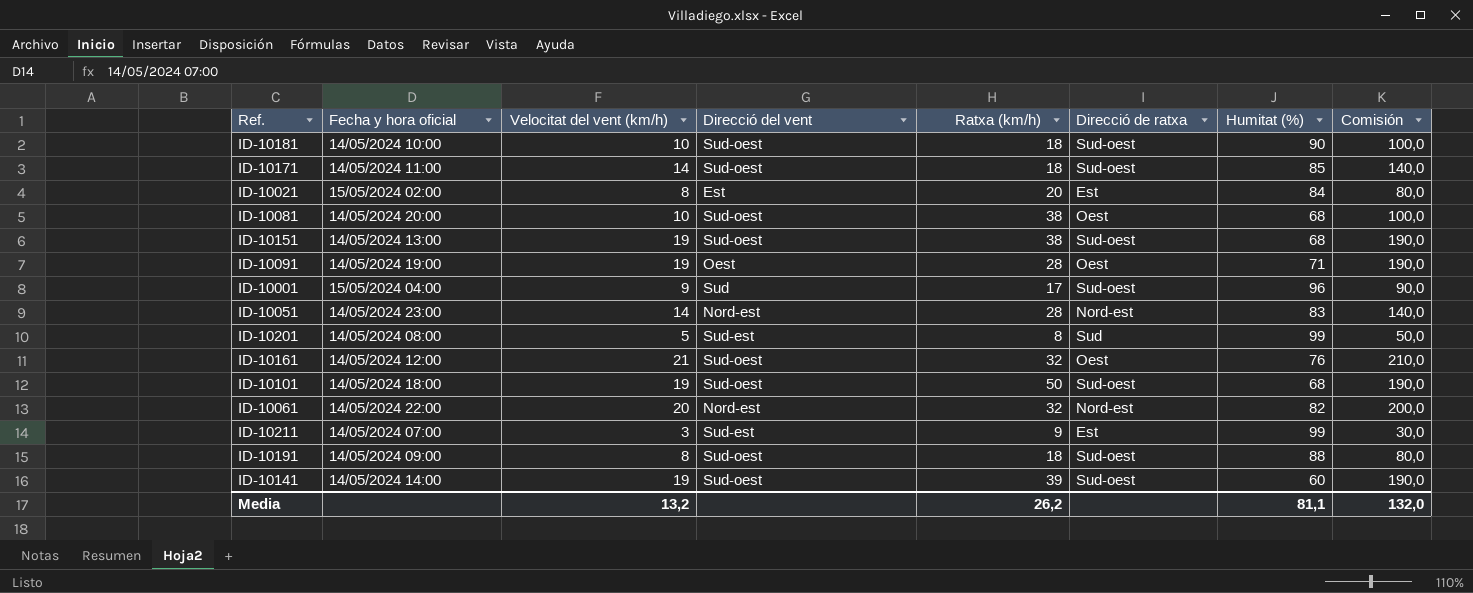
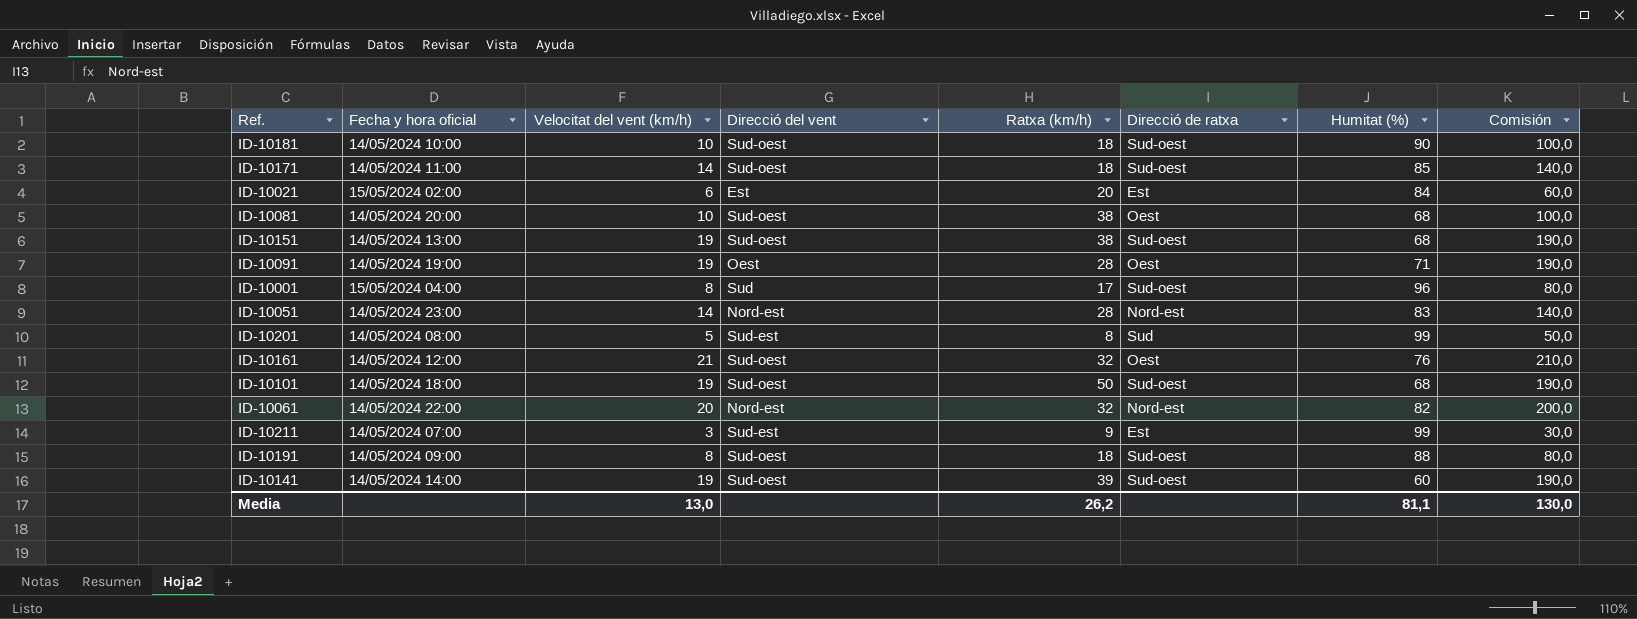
ID-10021 | Velocitat del vent (km/h): 8 -> 6
ID-10021 | Comisión: 80,0 -> 60,0
ID-10001 | Velocitat del vent (km/h): 9 -> 8
ID-10001 | Comisión: 90,0 -> 80,0
Media | Velocitat del vent (km/h): 13,2 -> 13,0
Media | Comisión: 132,0 -> 130,0

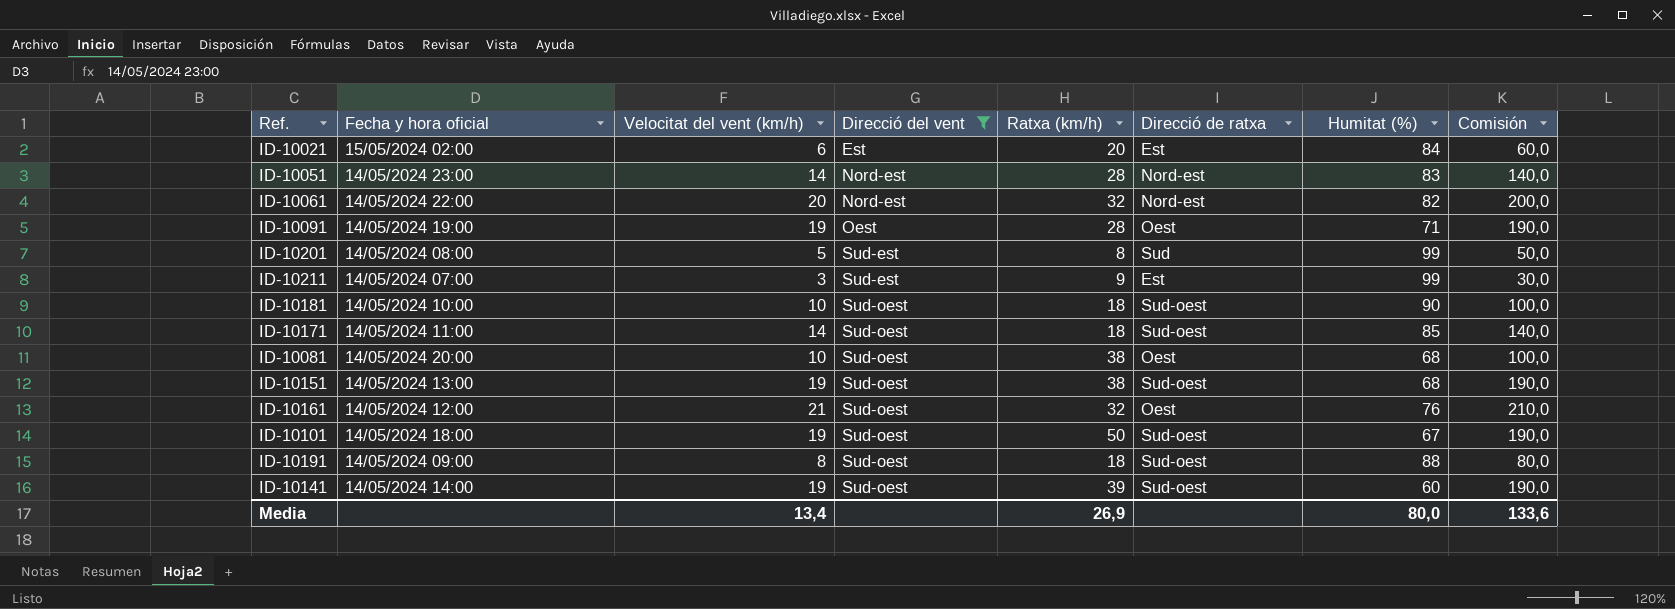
filter: none -> Direcció del vent != Sud
row order: none -> Direcció del vent ascending
ID-10101 | Humitat (%): 68 -> 67
Media | Velocitat del vent (km/h): 13,0 -> 13,4
Media | Ratxa (km/h): 26,2 -> 26,9
Media | Humitat (%): 81,1 -> 80,0
Media | Comisión: 130,0 -> 133,6

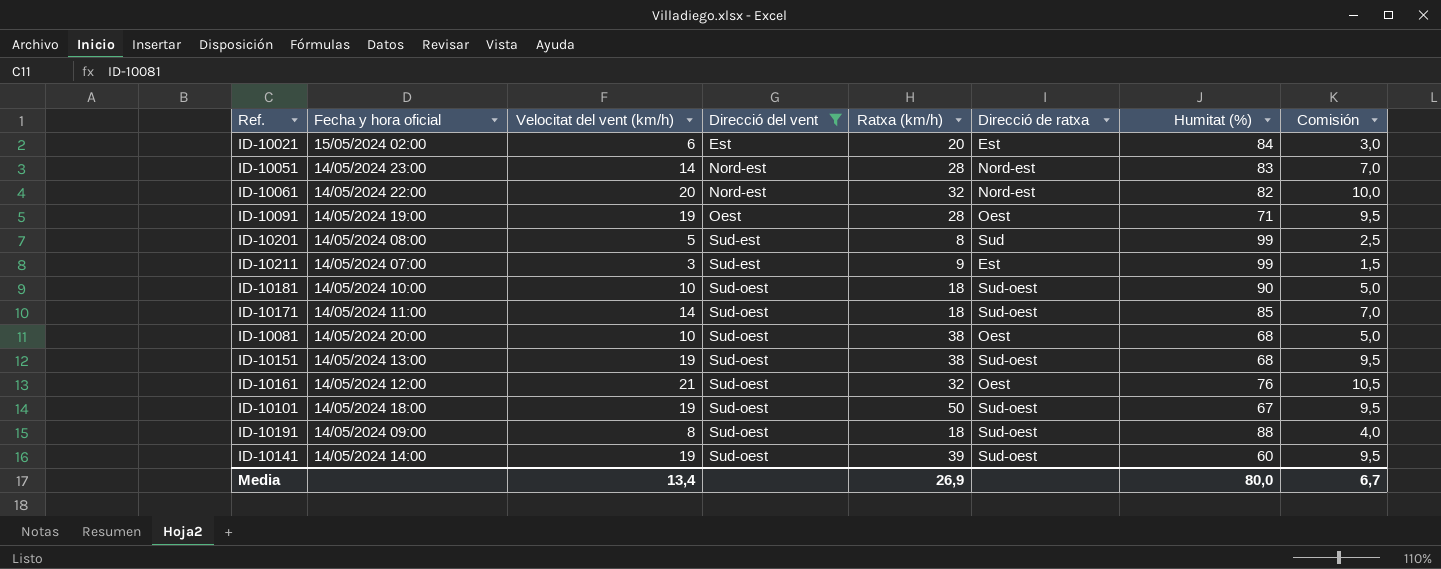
column Comisión | formula: [Velocitat del vent (km/h)] * 10 -> [Velocitat del vent (km/h)] * 0,5
Media | Comisión: 133,6 -> 6,7

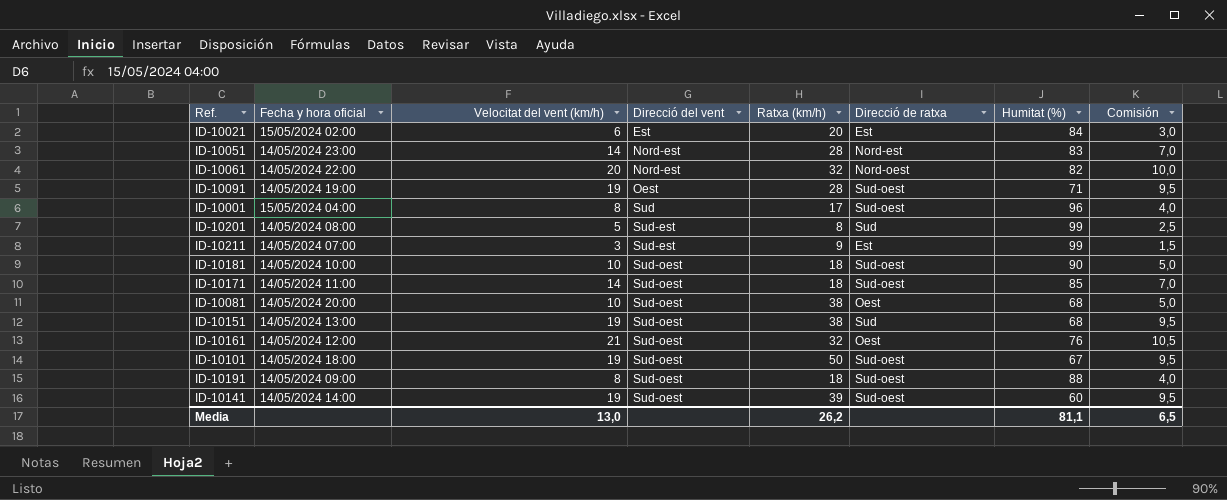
filter: Direcció del vent != Sud -> none
ID-10061 | Direcció de ratxa: Nord-est -> Nord-oest
ID-10091 | Direcció de ratxa: Oest -> Sud-oest
ID-10151 | Direcció de ratxa: Sud-oest -> Sud
Media | Velocitat del vent (km/h): 13,4 -> 13,0
Media | Ratxa (km/h): 26,9 -> 26,2
Media | Humitat (%): 80,0 -> 81,1
Media | Comisión: 6,7 -> 6,5

